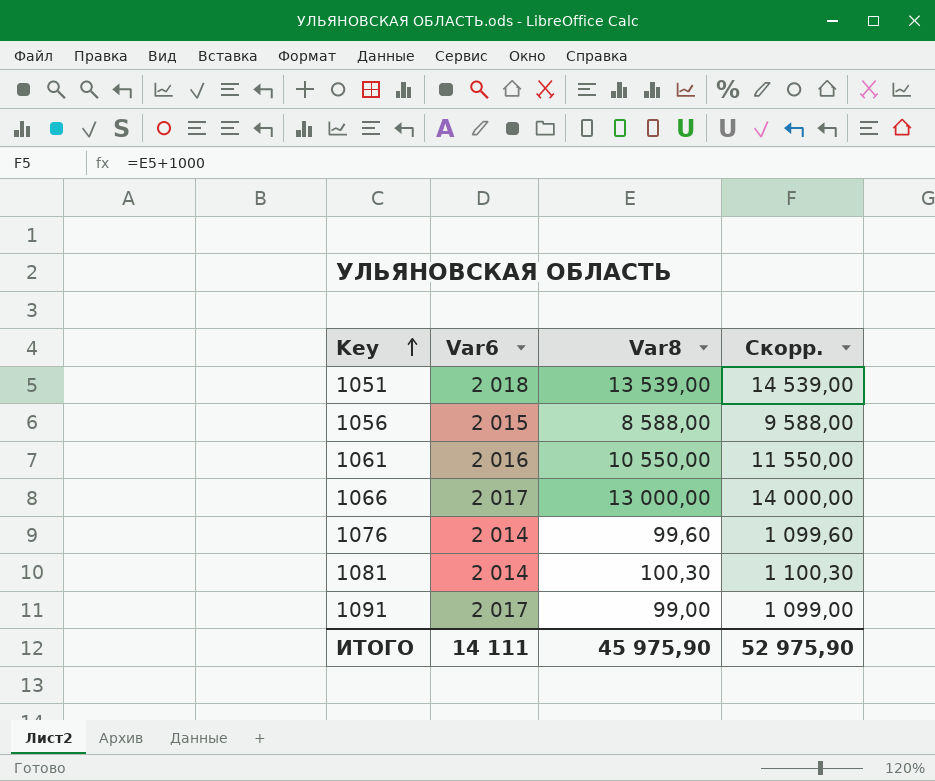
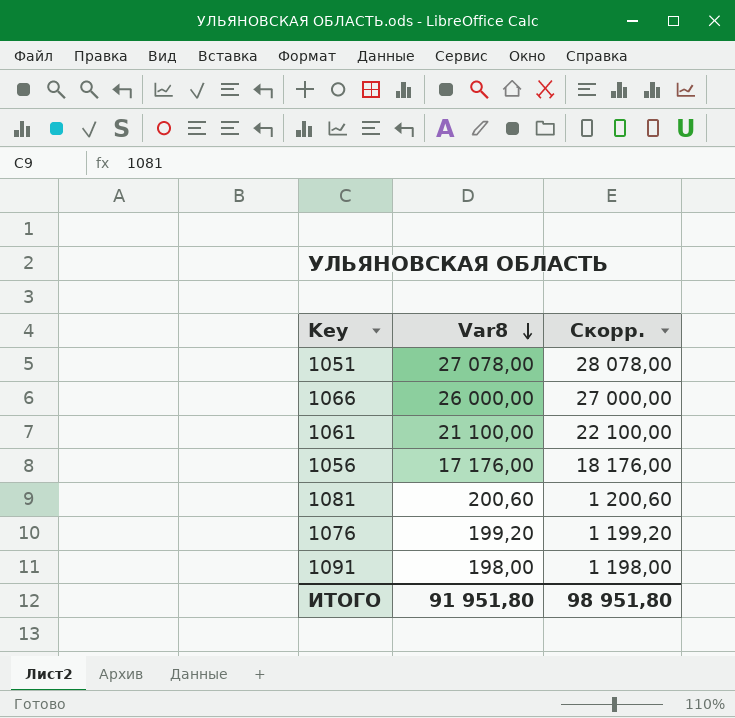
row order: Key ascending -> Var8 descending
column Var6 | position: 2 -> none
1051 | Var8: 13 539,00 -> 27 078,00
1051 | Скорр.: 14 539,00 -> 28 078,00
1066 | Var8: 13 000,00 -> 26 000,00
1066 | Скорр.: 14 000,00 -> 27 000,00
1061 | Var8: 10 550,00 -> 21 100,00
1061 | Скорр.: 11 550,00 -> 22 100,00
1056 | Var8: 8 588,00 -> 17 176,00
1056 | Скорр.: 9 588,00 -> 18 176,00
1081 | Var8: 100,30 -> 200,60
1081 | Скорр.: 1 100,30 -> 1 200,60
1076 | Var8: 99,60 -> 199,20
1076 | Скорр.: 1 099,60 -> 1 199,20
1091 | Var8: 99,00 -> 198,00
1091 | Скорр.: 1 099,00 -> 1 198,00
ИТОГО | Var8: 45 975,90 -> 91 951,80
ИТОГО | Скорр.: 52 975,90 -> 98 951,80

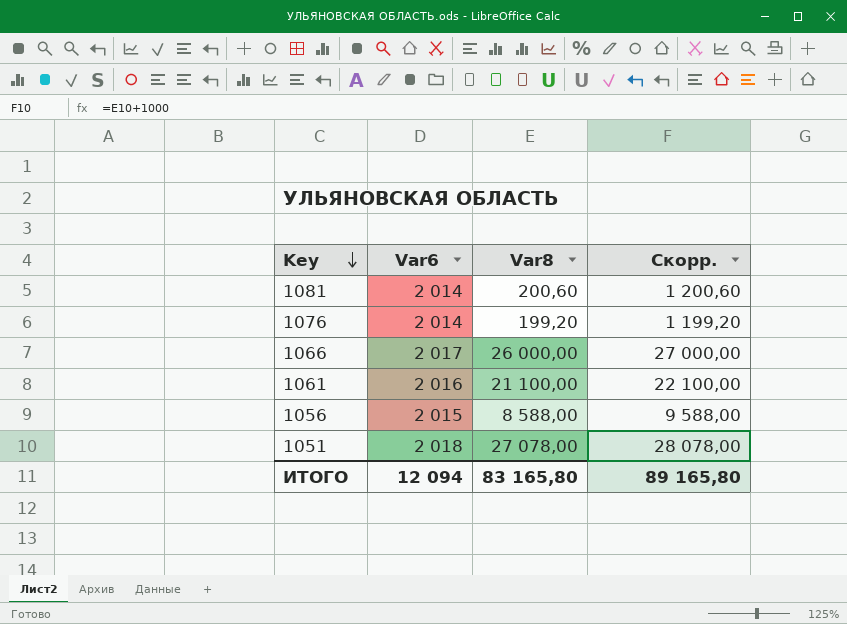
row order: Var8 descending -> Key descending
column Var6 | position: none -> 2
row 1091: 198,00 | 1 198,00 -> none
1056 | Var8: 17 176,00 -> 8 588,00
1056 | Скорр.: 18 176,00 -> 9 588,00
ИТОГО | Var8: 91 951,80 -> 83 165,80
ИТОГО | Скорр.: 98 951,80 -> 89 165,80

